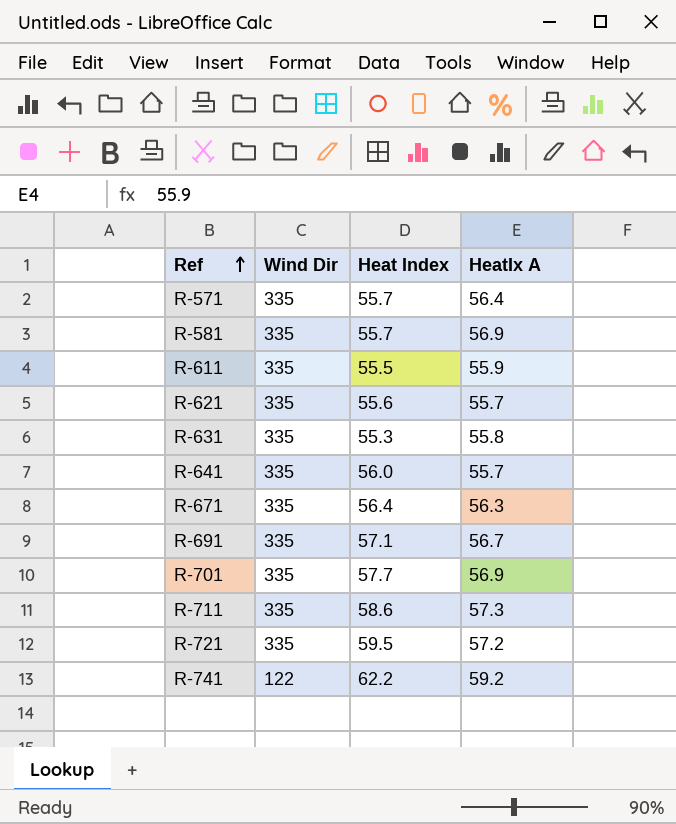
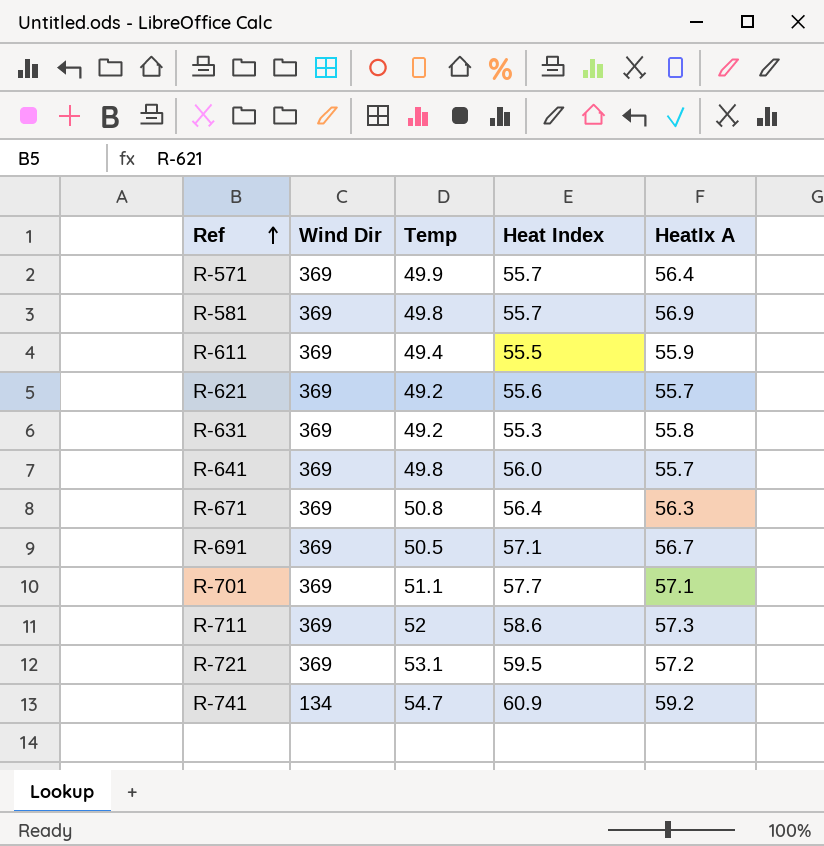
column Temp | position: none -> 3
R-571 | Wind Dir: 335 -> 369
R-581 | Wind Dir: 335 -> 369
R-611 | Wind Dir: 335 -> 369
R-621 | Wind Dir: 335 -> 369
R-631 | Wind Dir: 335 -> 369
R-641 | Wind Dir: 335 -> 369
R-671 | Wind Dir: 335 -> 369
R-691 | Wind Dir: 335 -> 369
R-701 | Wind Dir: 335 -> 369
R-701 | HeatIx A: 56.9 -> 57.1
R-711 | Wind Dir: 335 -> 369
R-721 | Wind Dir: 335 -> 369
R-741 | Wind Dir: 122 -> 134
R-741 | Heat Index: 62.2 -> 60.9

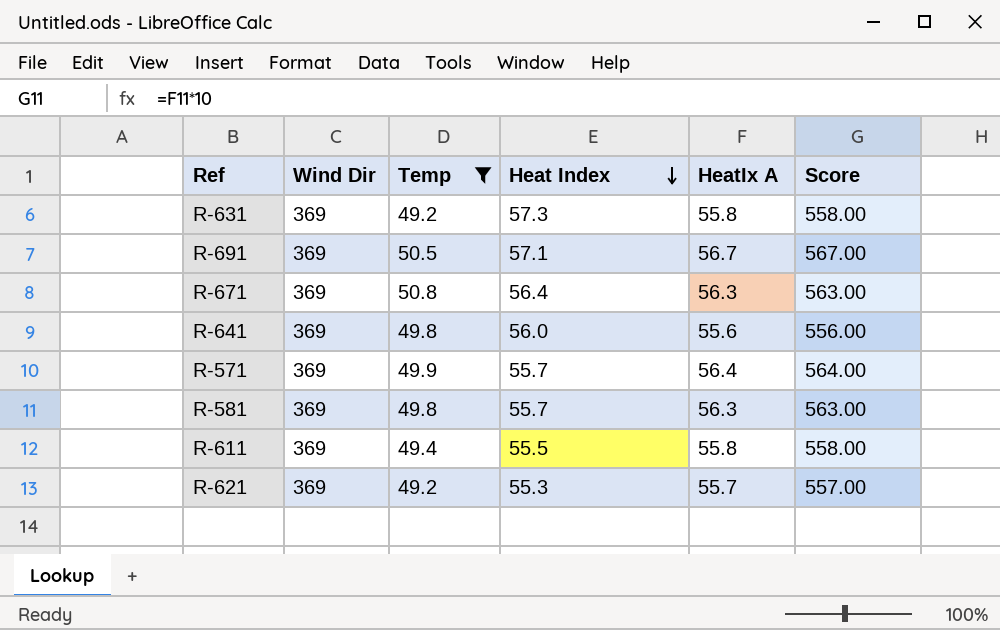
filter: none -> Temp <= 50.8
row order: Ref ascending -> Heat Index descending
column Score | formula: none -> [HeatIx A] * 10
R-631 | Heat Index: 55.3 -> 57.3
R-641 | HeatIx A: 55.7 -> 55.6
R-581 | HeatIx A: 56.9 -> 56.3
R-611 | HeatIx A: 55.9 -> 55.8
R-621 | Heat Index: 55.6 -> 55.3

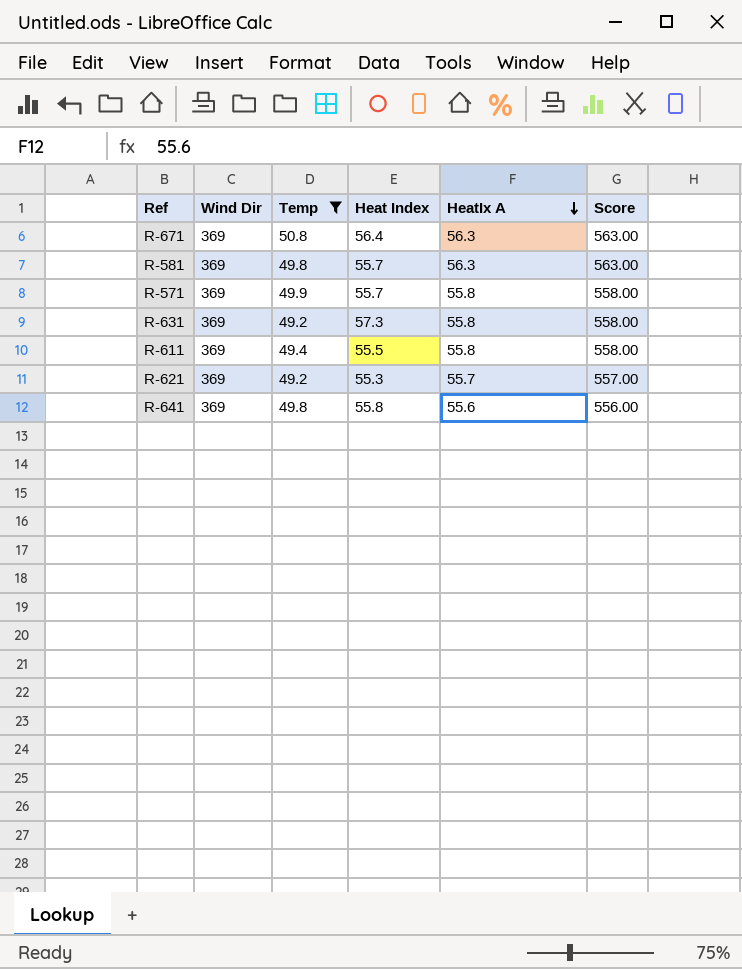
row order: Heat Index descending -> HeatIx A descending
row R-691: 369 | 50.5 | 57.1 | 56.7 | 567.00 -> none
R-571 | HeatIx A: 56.4 -> 55.8
R-571 | Score: 564.00 -> 558.00
R-641 | Heat Index: 56.0 -> 55.8

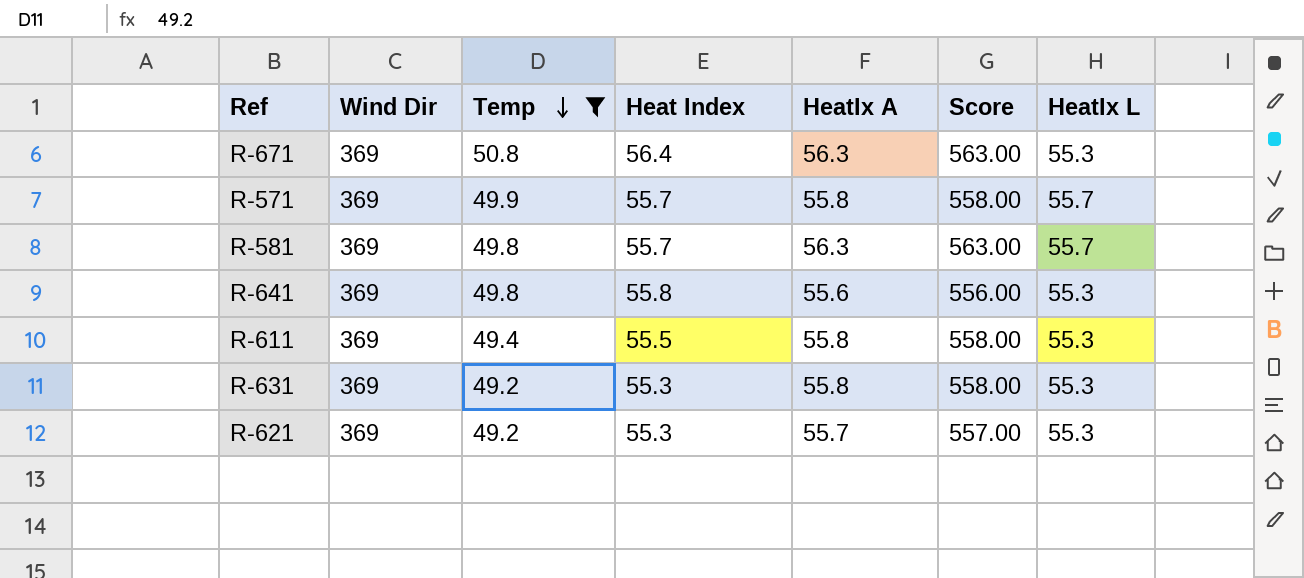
row order: HeatIx A descending -> Temp descending
column HeatIx L | position: none -> 7
R-631 | Heat Index: 57.3 -> 55.3

